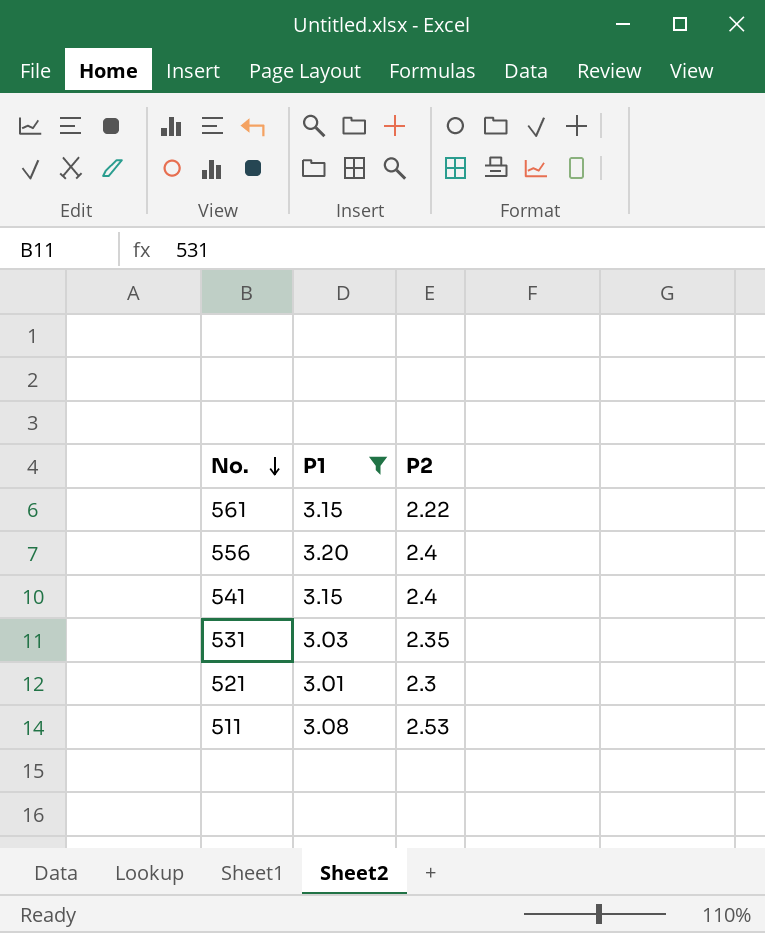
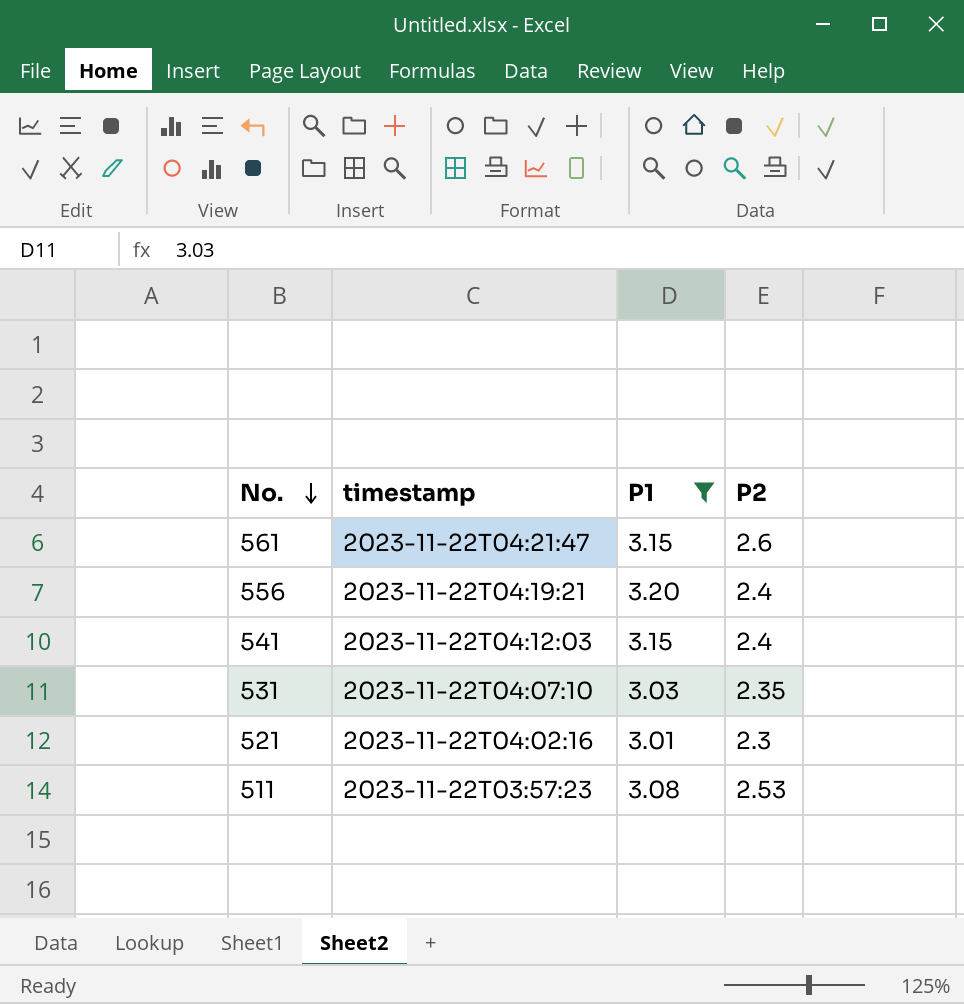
column timestamp | position: none -> 2
561 | P2: 2.22 -> 2.6

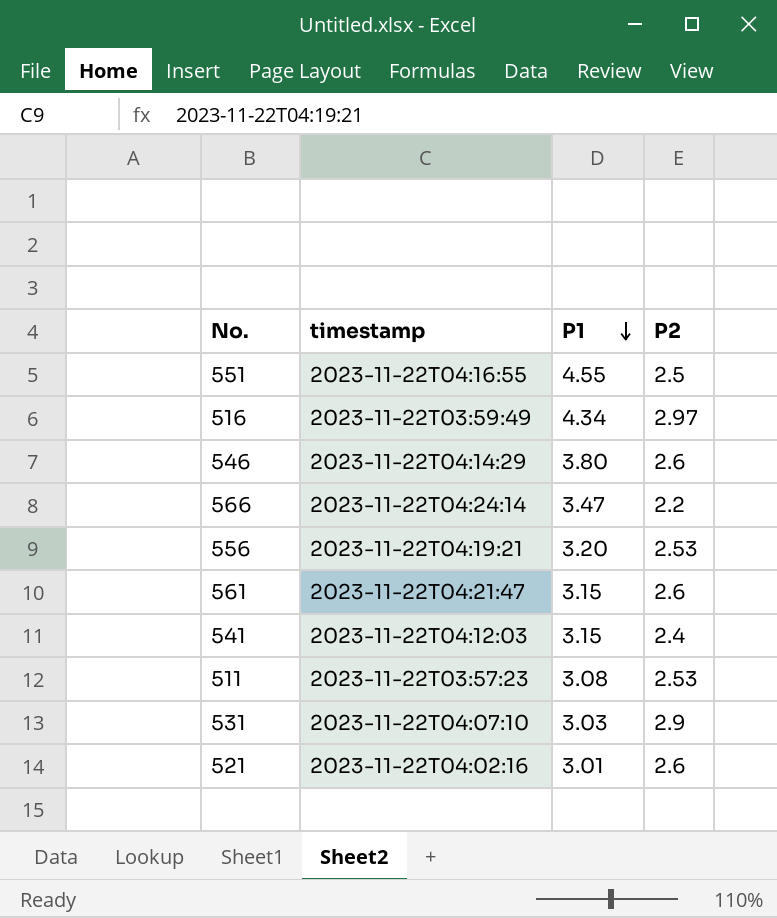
filter: P1 <= 3.20 -> none
row order: No. descending -> P1 descending
556 | P2: 2.4 -> 2.53
531 | P2: 2.35 -> 2.9
521 | P2: 2.3 -> 2.6

